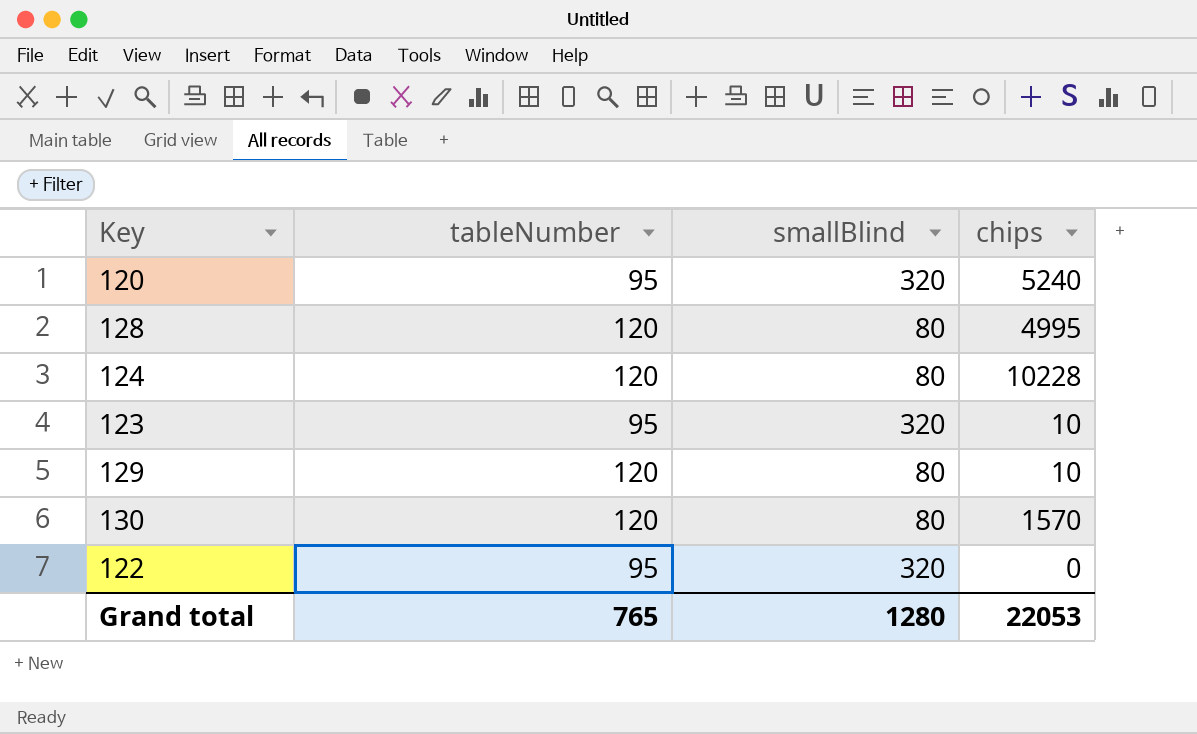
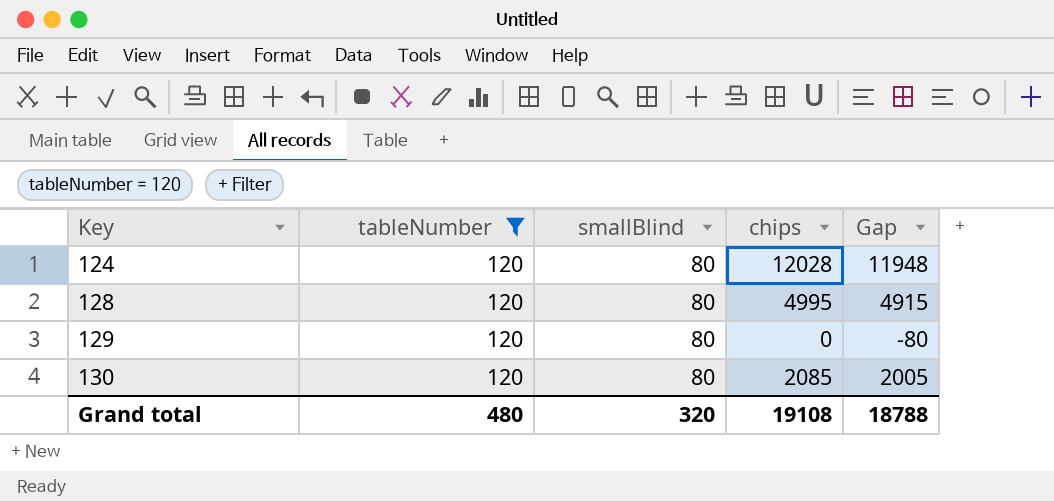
filter: none -> tableNumber = 120
row order: none -> Key ascending
column Gap | formula: none -> [chips] - [smallBlind]
124 | chips: 10228 -> 12028
129 | chips: 10 -> 0
130 | chips: 1570 -> 2085
Grand total | tableNumber: 765 -> 480
Grand total | smallBlind: 1280 -> 320
Grand total | chips: 22053 -> 19108

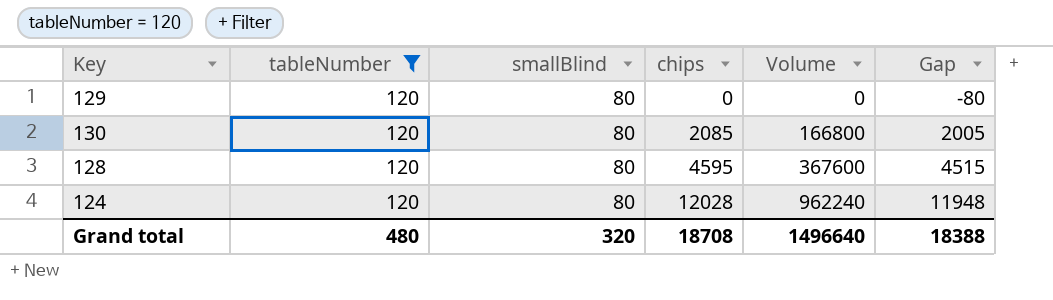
row order: Key ascending -> chips ascending
column Volume | formula: none -> [smallBlind] * [chips]
128 | chips: 4995 -> 4595
128 | Gap: 4915 -> 4515
Grand total | chips: 19108 -> 18708
Grand total | Gap: 18788 -> 18388

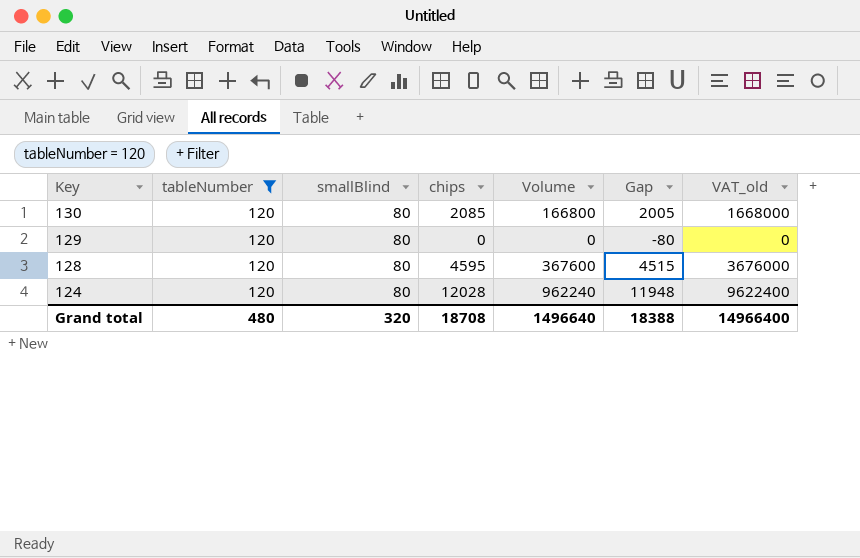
row order: chips ascending -> Key descending
column VAT_old | formula: none -> [Volume] * 10

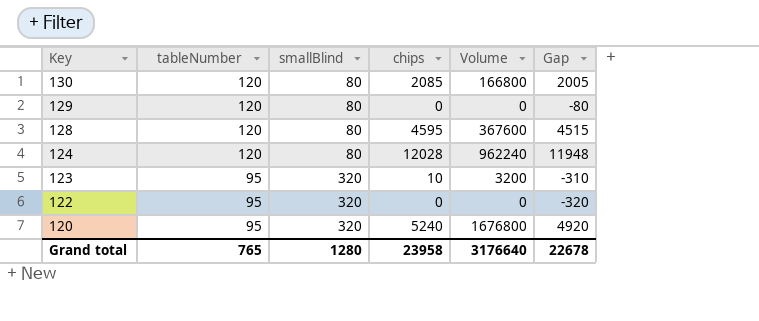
filter: tableNumber = 120 -> none
column VAT_old | formula: [Volume] * 10 -> none
Grand total | tableNumber: 480 -> 765
Grand total | smallBlind: 320 -> 1280
Grand total | chips: 18708 -> 23958
Grand total | Volume: 1496640 -> 3176640
Grand total | Gap: 18388 -> 22678

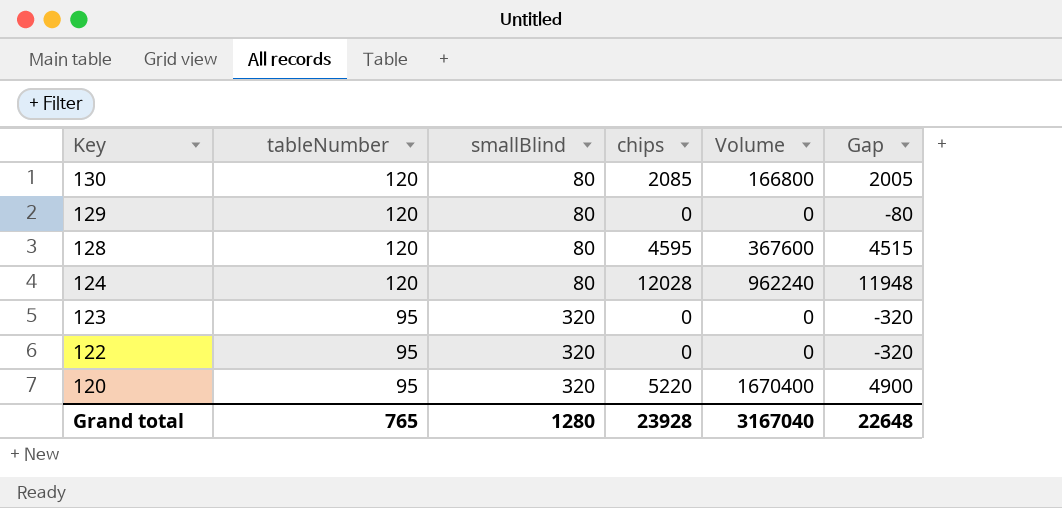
123 | chips: 10 -> 0
123 | Volume: 3200 -> 0
123 | Gap: -310 -> -320
120 | chips: 5240 -> 5220
120 | Volume: 1676800 -> 1670400
120 | Gap: 4920 -> 4900
Grand total | chips: 23958 -> 23928
Grand total | Volume: 3176640 -> 3167040
Grand total | Gap: 22678 -> 22648

